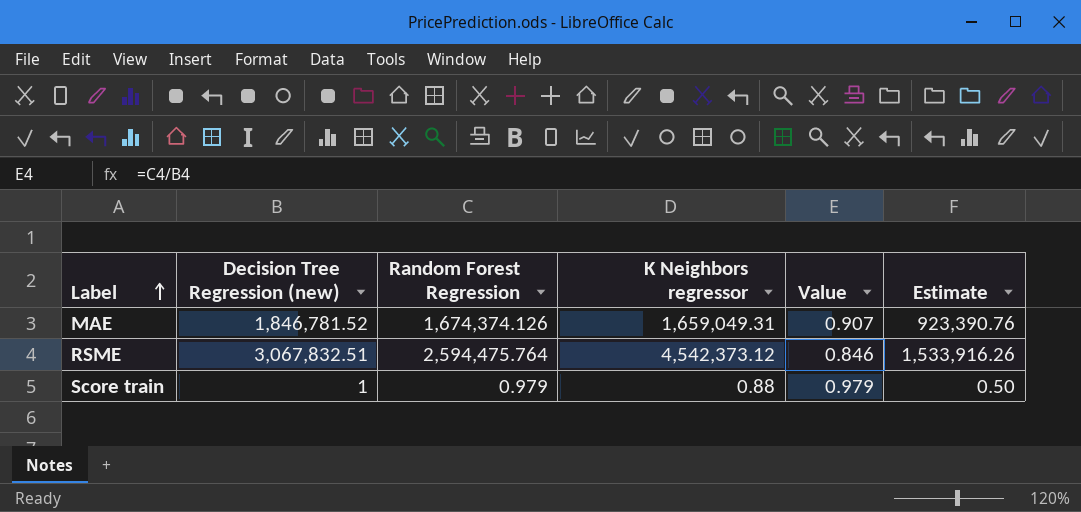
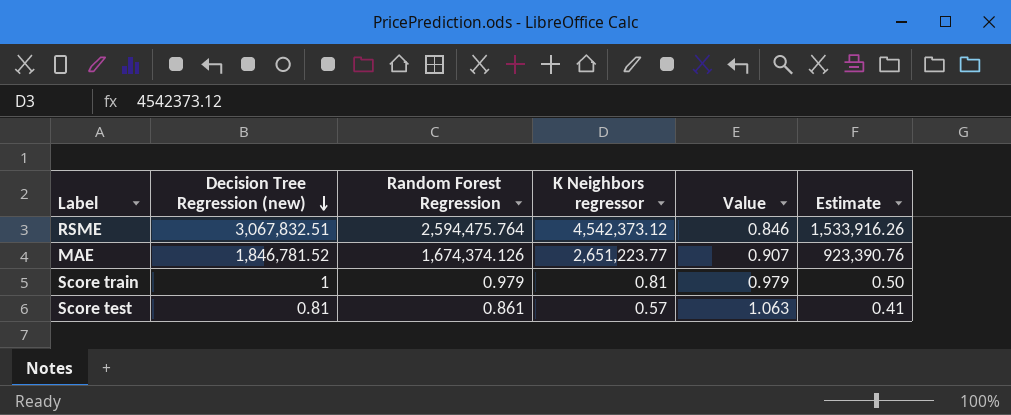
row order: Label ascending -> Decision Tree Regression (new) descending
MAE | K Neighbors regressor: 1,659,049.31 -> 2,651,223.77
Score train | K Neighbors regressor: 0.88 -> 0.81
row Score test: none -> 0.81 | 0.861 | 0.57 | 1.063 | 0.41

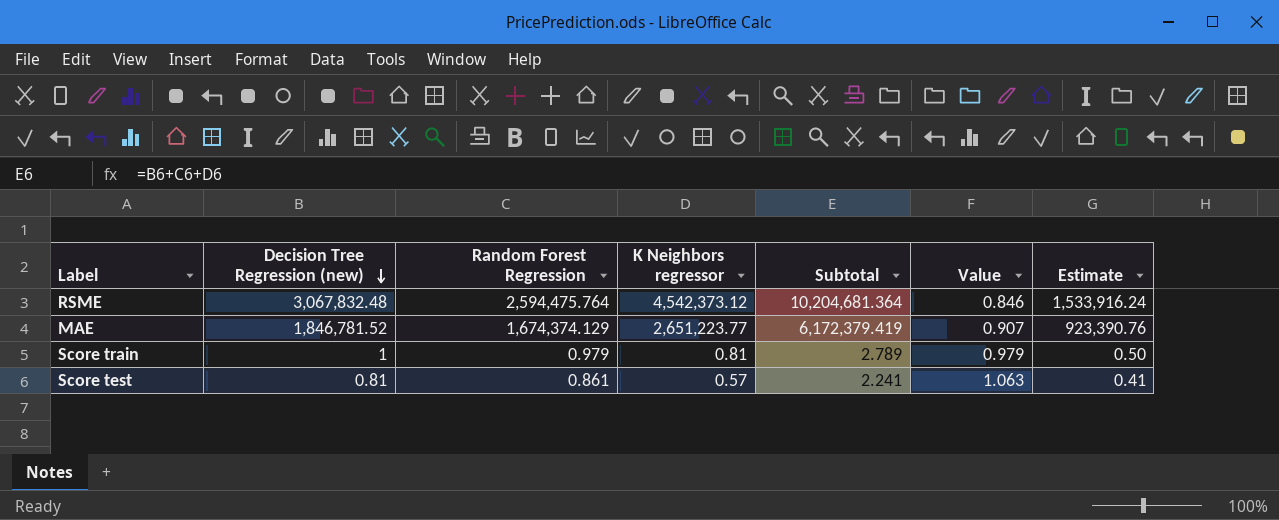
column Subtotal | formula: none -> [Decision Tree Regression (new)] + [Random Forest Regression] + [K Neighbors regressor]
RSME | Decision Tree Regression (new): 3,067,832.51 -> 3,067,832.48
RSME | Estimate: 1,533,916.26 -> 1,533,916.24
MAE | Random Forest Regression: 1,674,374.126 -> 1,674,374.129

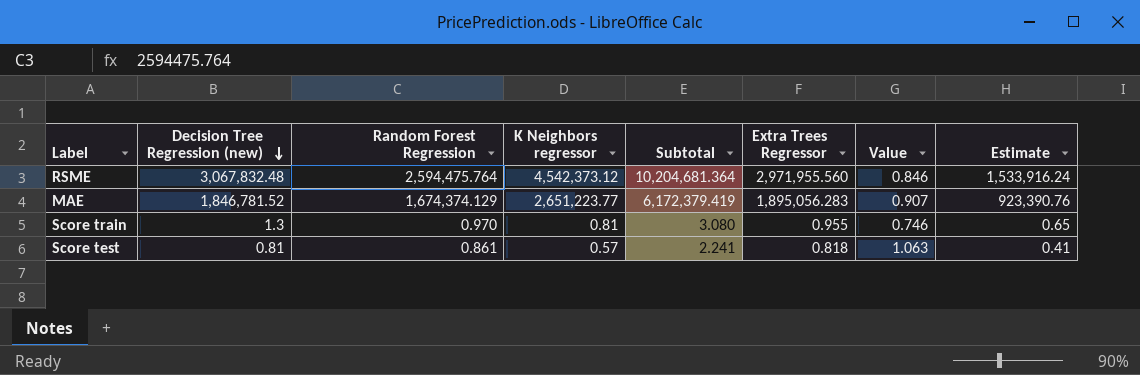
column Extra Trees Regressor | position: none -> 6
Score train | Decision Tree Regression (new): 1 -> 1.3
Score train | Random Forest Regression: 0.979 -> 0.970
Score train | Subtotal: 2.789 -> 3.080
Score train | Value: 0.979 -> 0.746
Score train | Estimate: 0.50 -> 0.65

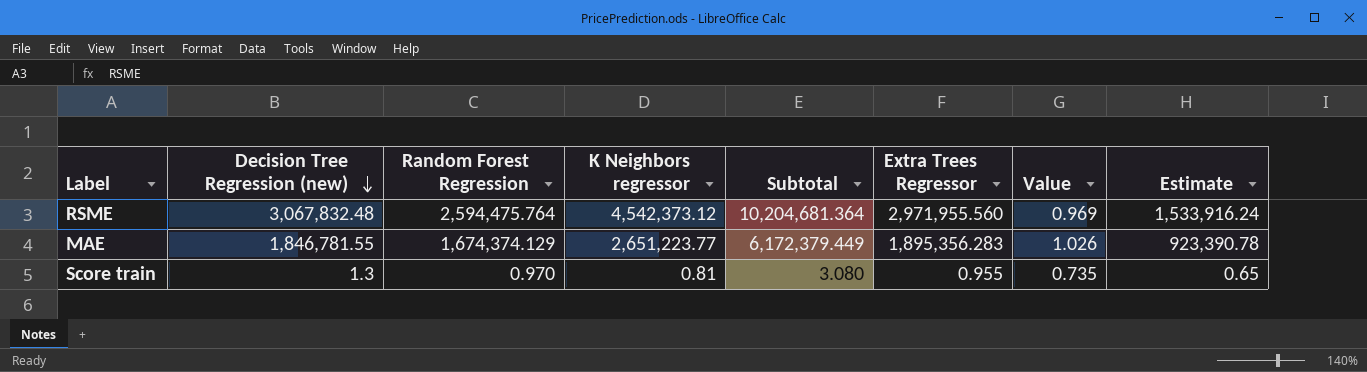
column Value | formula: [Random Forest Regression] / [Decision Tree Regression (new)] -> [Extra Trees Regressor] / [Decision Tree Regression (new)]
row Score test: 0.81 | 0.861 | 0.57 | 2.241 | 0.818 | 1.063 | 0.41 -> none
MAE | Decision Tree Regression (new): 1,846,781.52 -> 1,846,781.55
MAE | Subtotal: 6,172,379.419 -> 6,172,379.449
MAE | Extra Trees Regressor: 1,895,056.283 -> 1,895,356.283
MAE | Estimate: 923,390.76 -> 923,390.78

